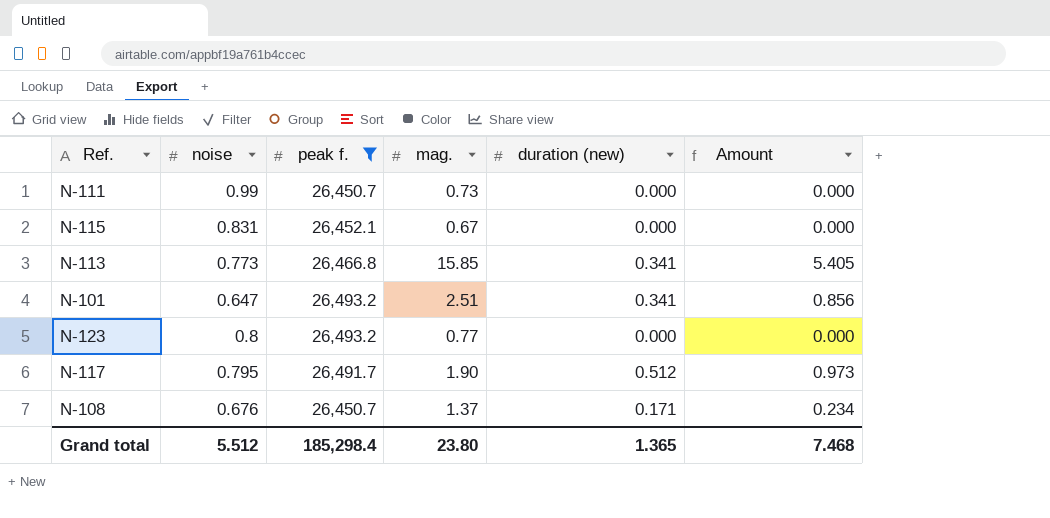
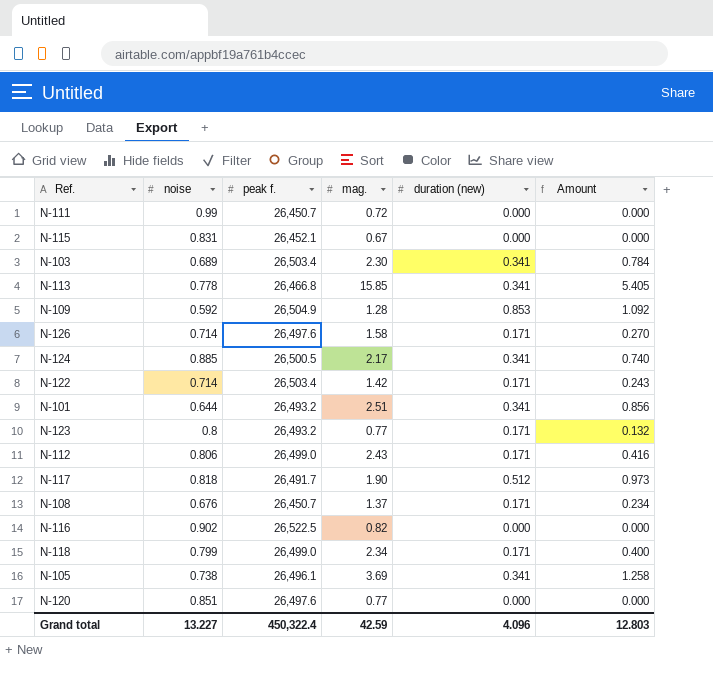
filter: peak f. <= 26,493.2 -> none
N-111 | mag.: 0.73 -> 0.72
N-113 | noise: 0.773 -> 0.778
N-101 | noise: 0.647 -> 0.644
N-123 | duration (new): 0.000 -> 0.171
N-123 | Amount: 0.000 -> 0.132
N-117 | noise: 0.795 -> 0.818
Grand total | noise: 5.512 -> 13.227
Grand total | peak f.: 185,298.4 -> 450,322.4
Grand total | mag.: 23.80 -> 42.59
Grand total | duration (new): 1.365 -> 4.096
Grand total | Amount: 7.468 -> 12.803

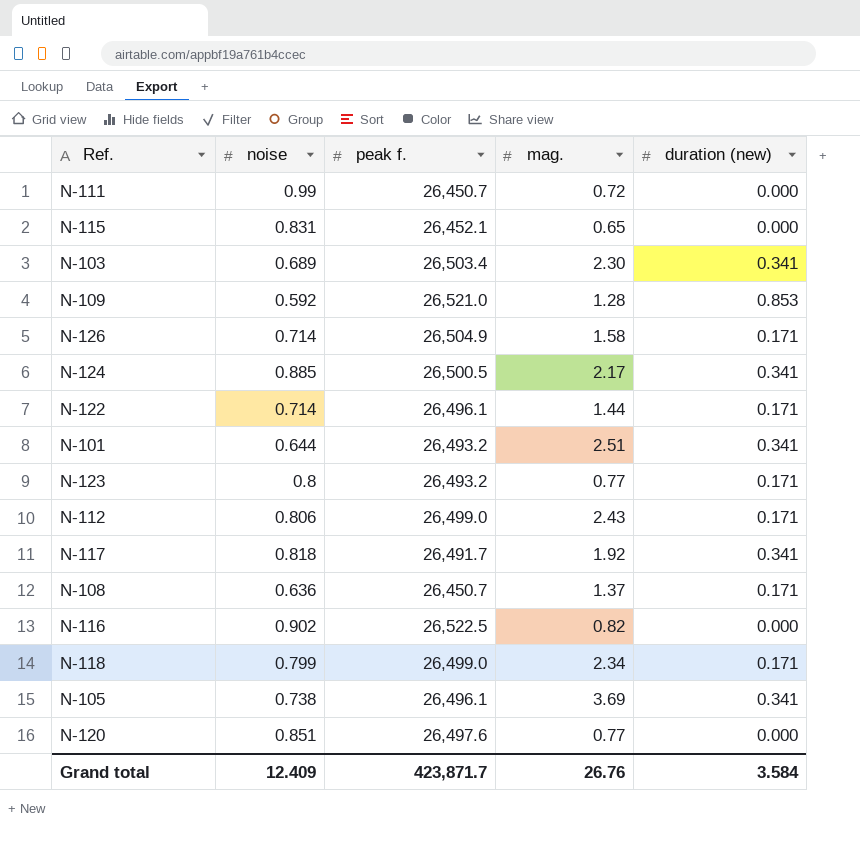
column Amount | formula: [mag.] * [duration (new)] -> none
row N-113: 0.778 | 26,466.8 | 15.85 | 0.341 | 5.405 -> none
N-115 | mag.: 0.67 -> 0.65
N-109 | peak f.: 26,504.9 -> 26,521.0
N-126 | peak f.: 26,497.6 -> 26,504.9
N-122 | peak f.: 26,503.4 -> 26,496.1
N-122 | mag.: 1.42 -> 1.44
N-117 | mag.: 1.90 -> 1.92
N-117 | duration (new): 0.512 -> 0.341
N-108 | noise: 0.676 -> 0.636
Grand total | noise: 13.227 -> 12.409
Grand total | peak f.: 450,322.4 -> 423,871.7
Grand total | mag.: 42.59 -> 26.76
Grand total | duration (new): 4.096 -> 3.584

